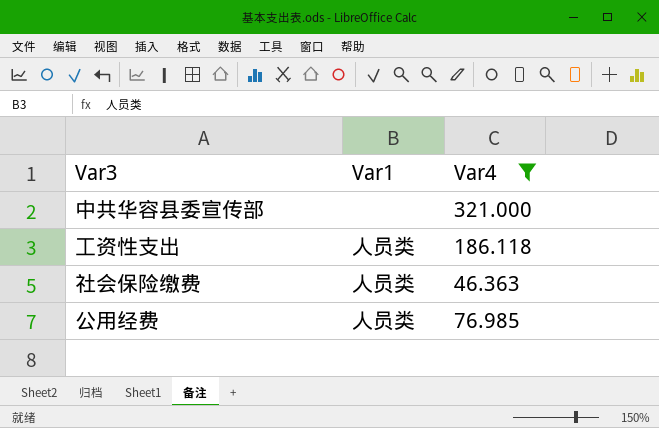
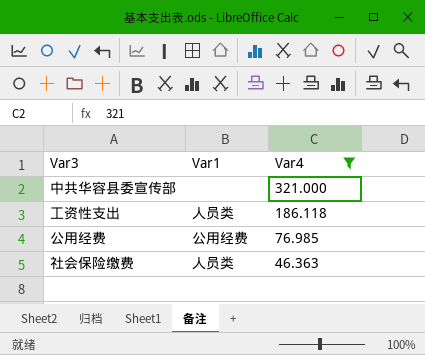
row order: none -> Var4 descending
公用经费 | Var1: 人员类 -> 公用经费

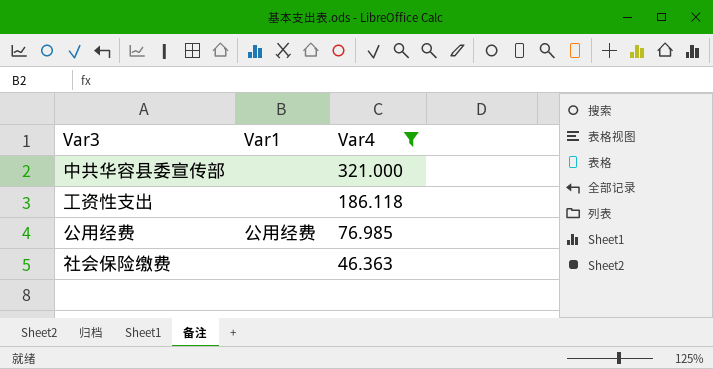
工资性支出 | Var1: 人员类 -> none
社会保险缴费 | Var1: 人员类 -> none

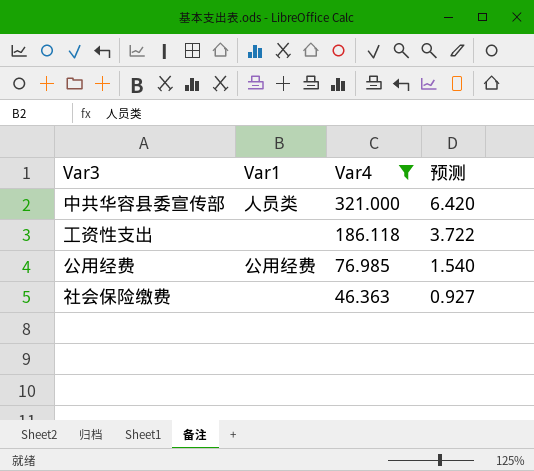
column 预测 | formula: none -> [Var4] * 0.02
中共华容县委宣传部 | Var1: none -> 人员类

